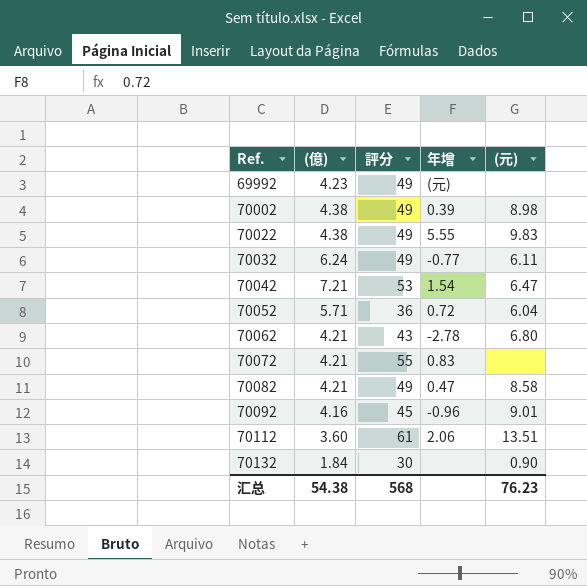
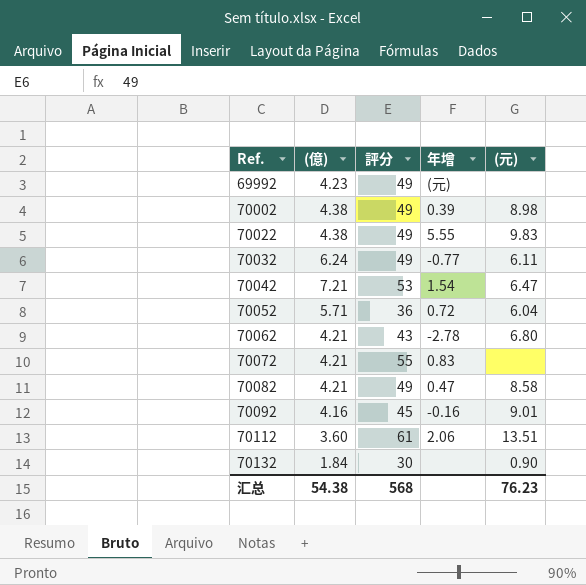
70092 | 年增: -0.96 -> -0.16

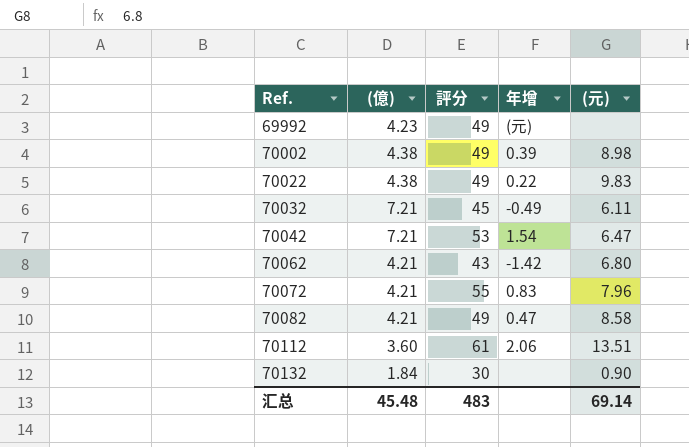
row 70052: 5.71 | 36 | 0.72 | 6.04 -> none
row 70092: 4.16 | 45 | -0.16 | 9.01 -> none
70022 | 年增: 5.55 -> 0.22
70032 | (億): 6.24 -> 7.21
70032 | 評分: 49 -> 45
70032 | 年增: -0.77 -> -0.49
70062 | 年增: -2.78 -> -1.42
70072 | (元): none -> 7.96
汇总 | (億): 54.38 -> 45.48
汇总 | 評分: 568 -> 483
汇总 | (元): 76.23 -> 69.14

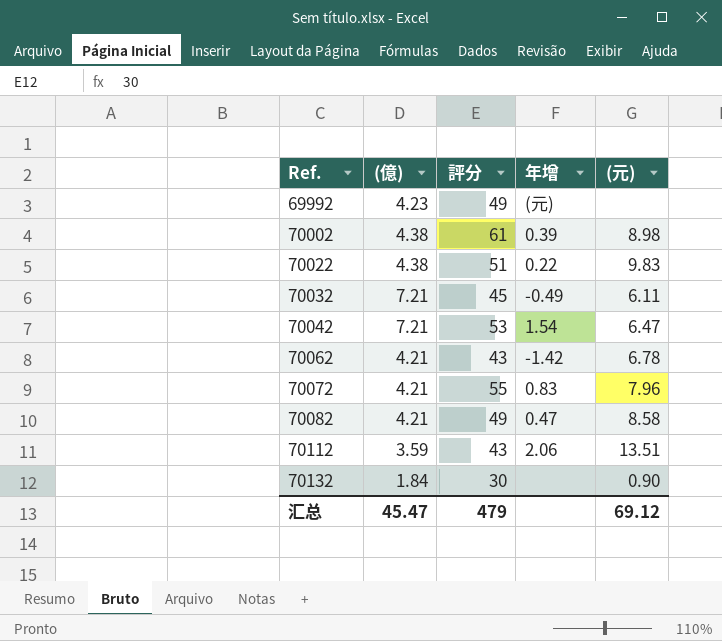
70002 | 評分: 49 -> 61
70022 | 評分: 49 -> 51
70062 | (元): 6.80 -> 6.78
70112 | (億): 3.60 -> 3.59
70112 | 評分: 61 -> 43
汇总 | (億): 45.48 -> 45.47
汇总 | 評分: 483 -> 479
汇总 | (元): 69.14 -> 69.12

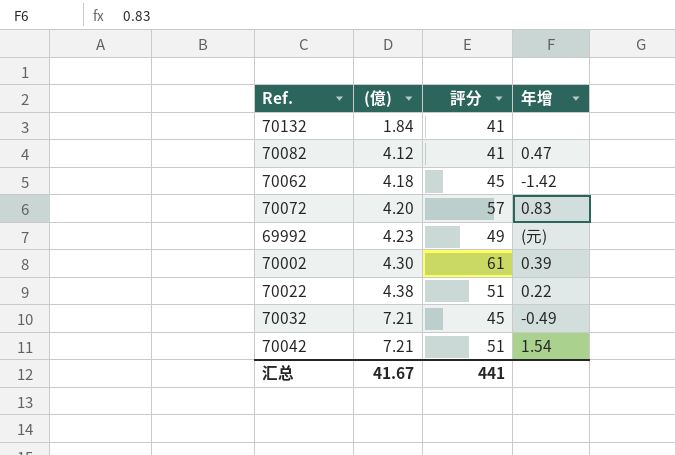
row order: Ref. ascending -> (億) ascending
column (元) | position: 5 -> none
row 70112: 3.59 | 43 | 2.06 | 13.51 -> none
70132 | 評分: 30 -> 41
70082 | (億): 4.21 -> 4.12
70082 | 評分: 49 -> 41
70062 | (億): 4.21 -> 4.18
70062 | 評分: 43 -> 45
70072 | (億): 4.21 -> 4.20
70072 | 評分: 55 -> 57
70002 | (億): 4.38 -> 4.30
70042 | 評分: 53 -> 51
汇总 | (億): 45.47 -> 41.67
汇总 | 評分: 479 -> 441

